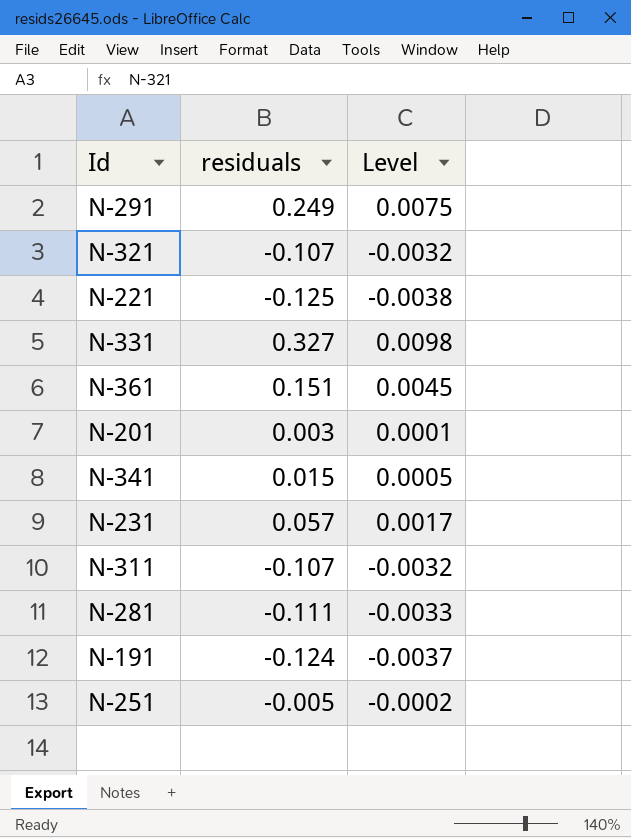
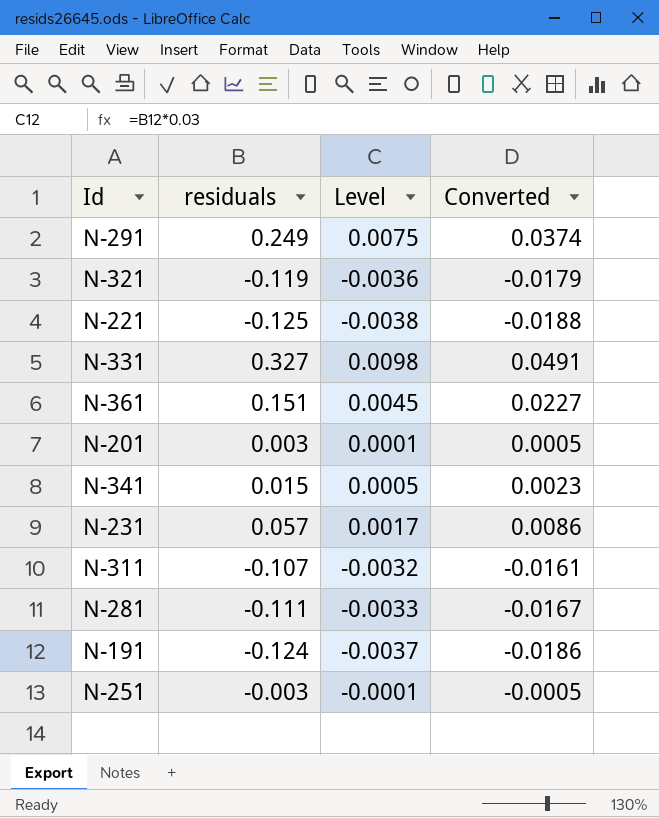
column Converted | formula: none -> [residuals] * 0.15
N-321 | residuals: -0.107 -> -0.119
N-321 | Level: -0.0032 -> -0.0036
N-251 | residuals: -0.005 -> -0.003
N-251 | Level: -0.0002 -> -0.0001

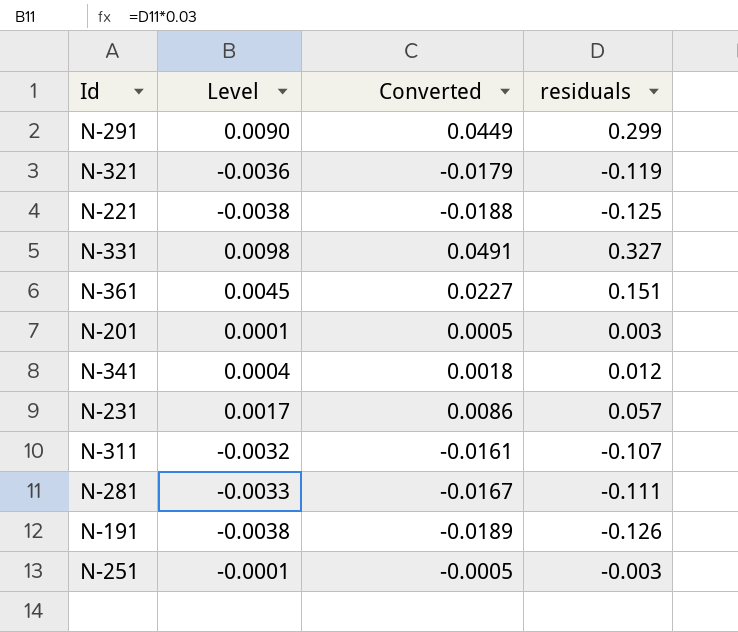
column residuals | position: 2 -> 4
N-291 | Level: 0.0075 -> 0.0090
N-291 | Converted: 0.0374 -> 0.0449
N-291 | residuals: 0.249 -> 0.299
N-341 | Level: 0.0005 -> 0.0004
N-341 | Converted: 0.0023 -> 0.0018
N-341 | residuals: 0.015 -> 0.012
N-191 | Level: -0.0037 -> -0.0038
N-191 | Converted: -0.0186 -> -0.0189
N-191 | residuals: -0.124 -> -0.126

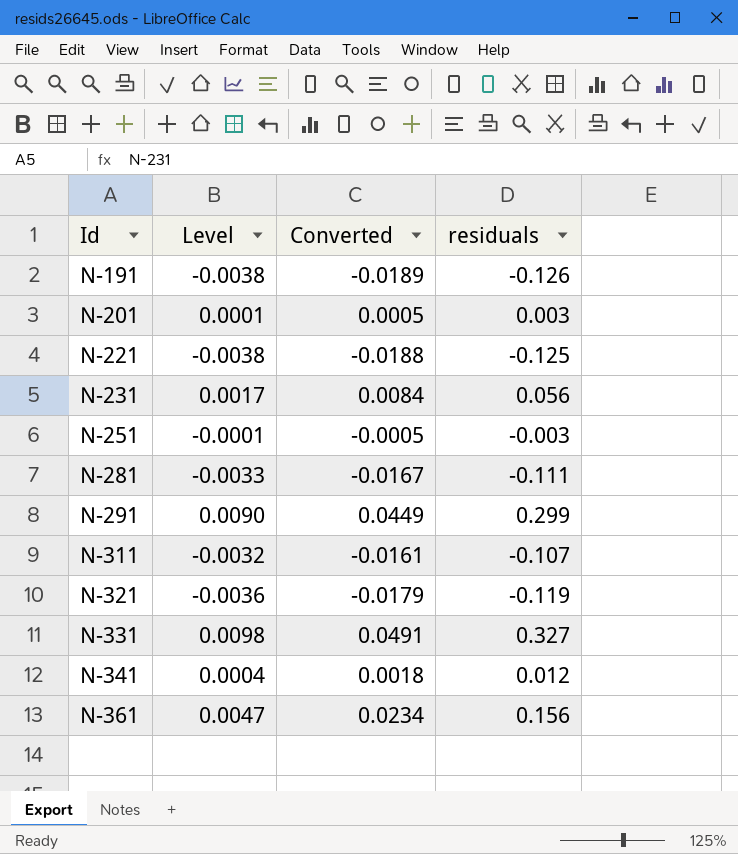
row order: none -> Id ascending
N-231 | Converted: 0.0086 -> 0.0084
N-231 | residuals: 0.057 -> 0.056
N-361 | Level: 0.0045 -> 0.0047
N-361 | Converted: 0.0227 -> 0.0234
N-361 | residuals: 0.151 -> 0.156

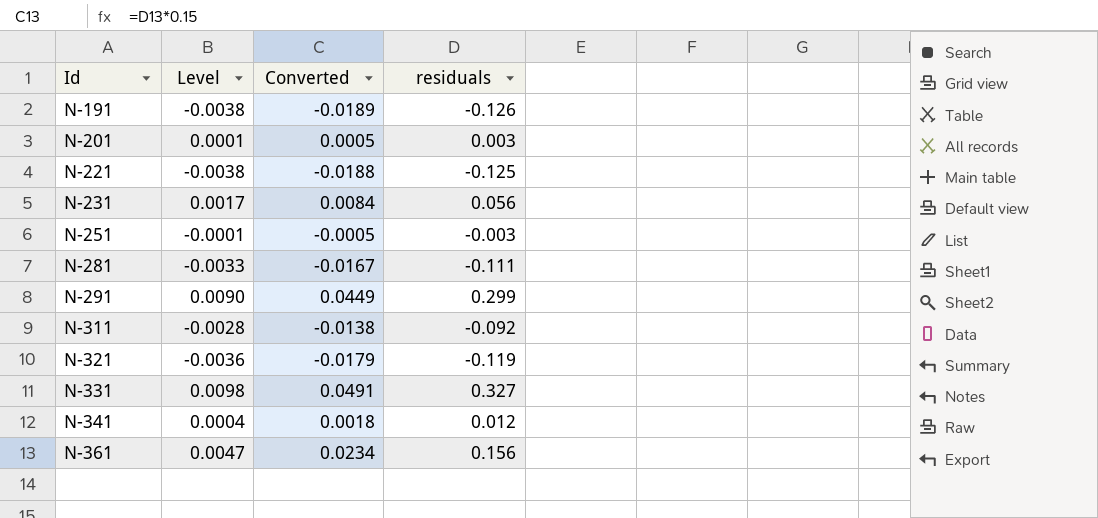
N-311 | Level: -0.0032 -> -0.0028
N-311 | Converted: -0.0161 -> -0.0138
N-311 | residuals: -0.107 -> -0.092

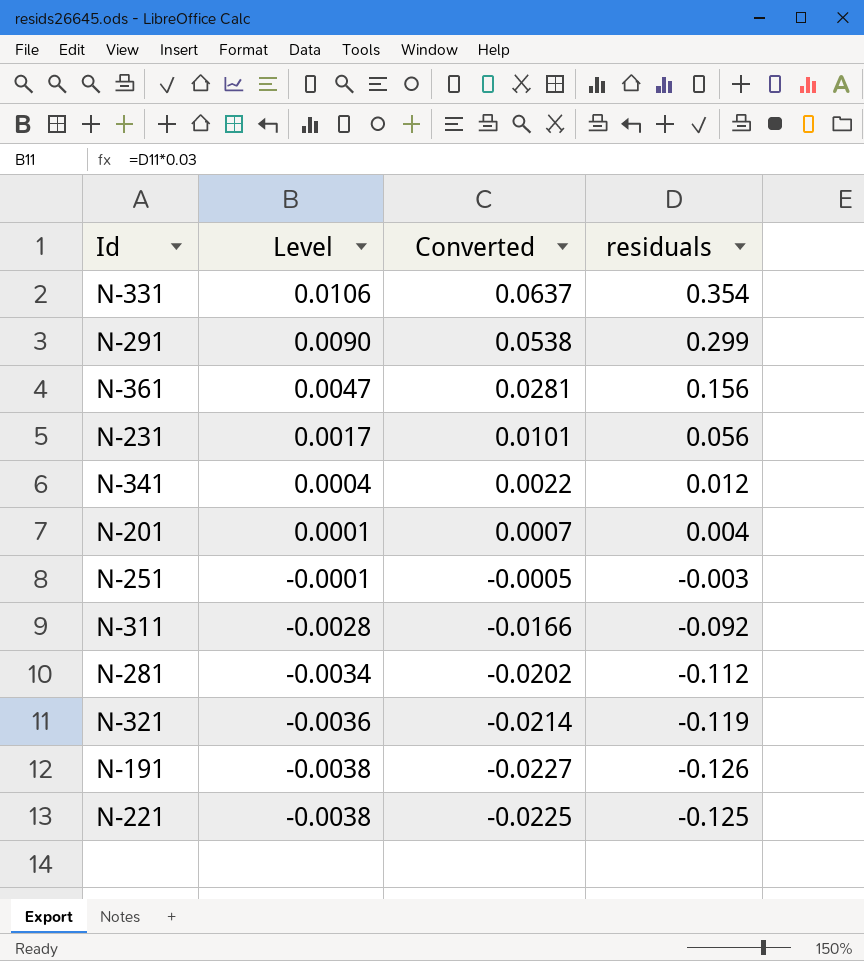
row order: Id ascending -> Level descending
column Converted | formula: [residuals] * 0.15 -> [residuals] * 0.18
N-331 | Level: 0.0098 -> 0.0106
N-331 | residuals: 0.327 -> 0.354
N-201 | residuals: 0.003 -> 0.004
N-281 | Level: -0.0033 -> -0.0034
N-281 | residuals: -0.111 -> -0.112

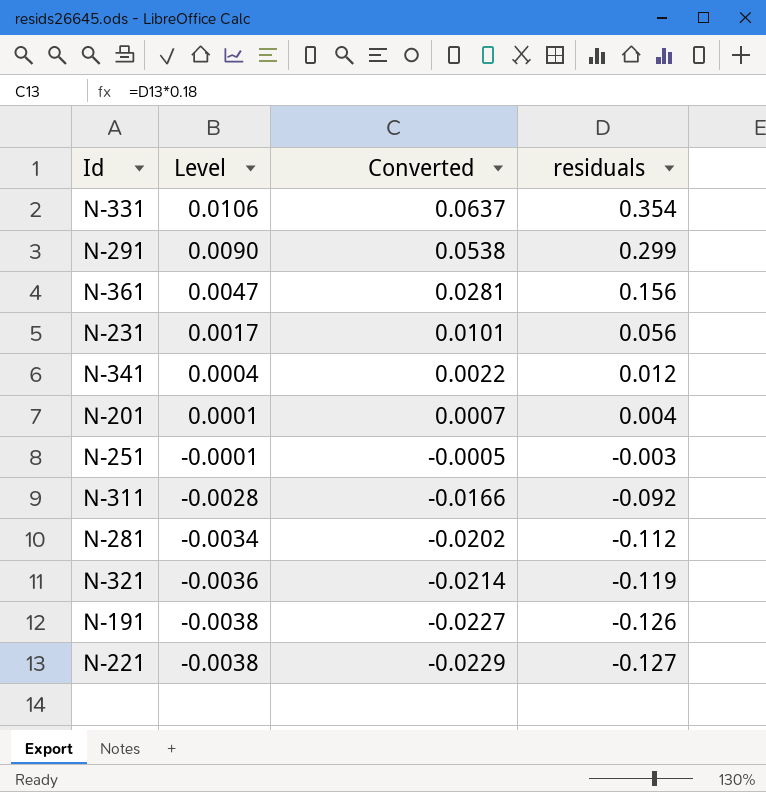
N-221 | Converted: -0.0225 -> -0.0229
N-221 | residuals: -0.125 -> -0.127

